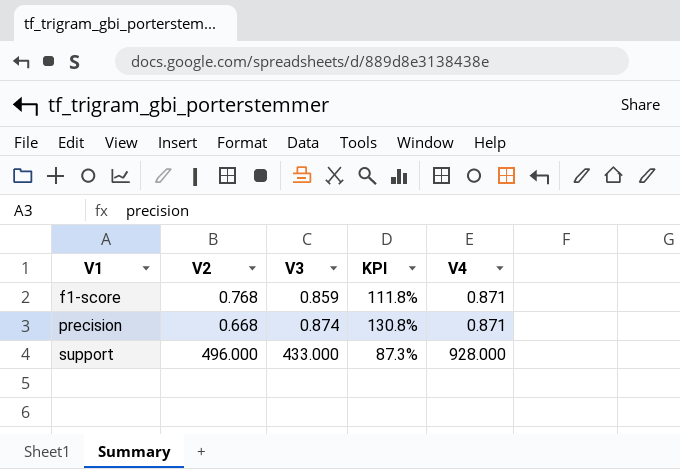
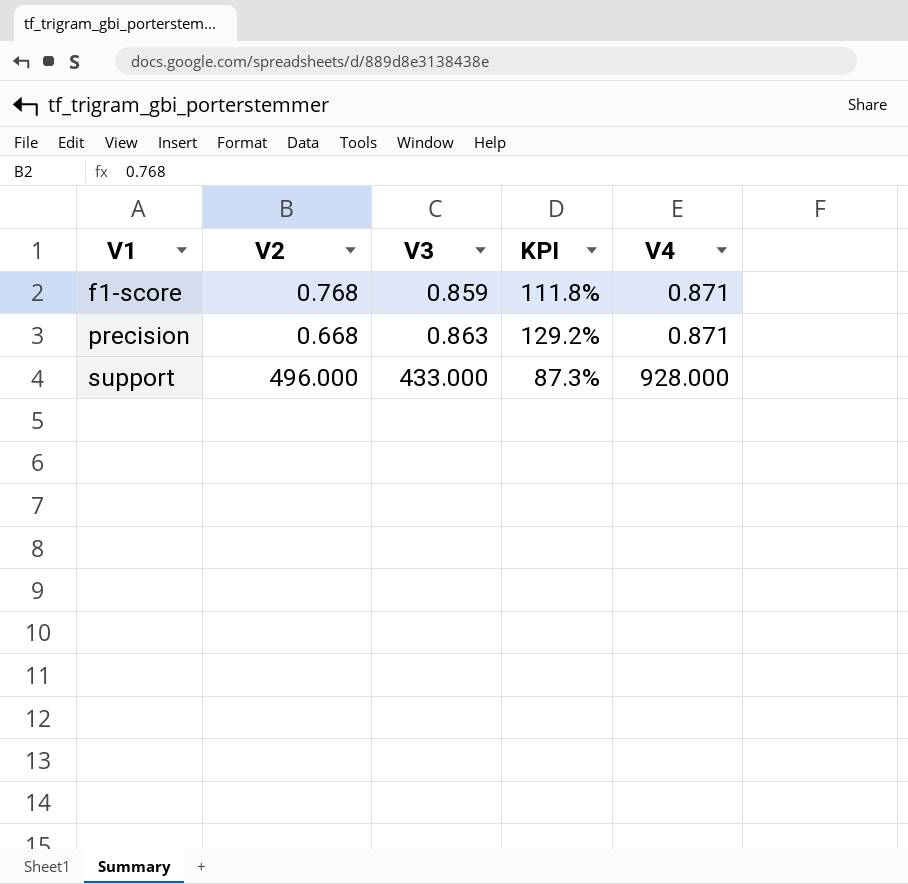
precision | V3: 0.874 -> 0.863
precision | KPI: 130.8% -> 129.2%

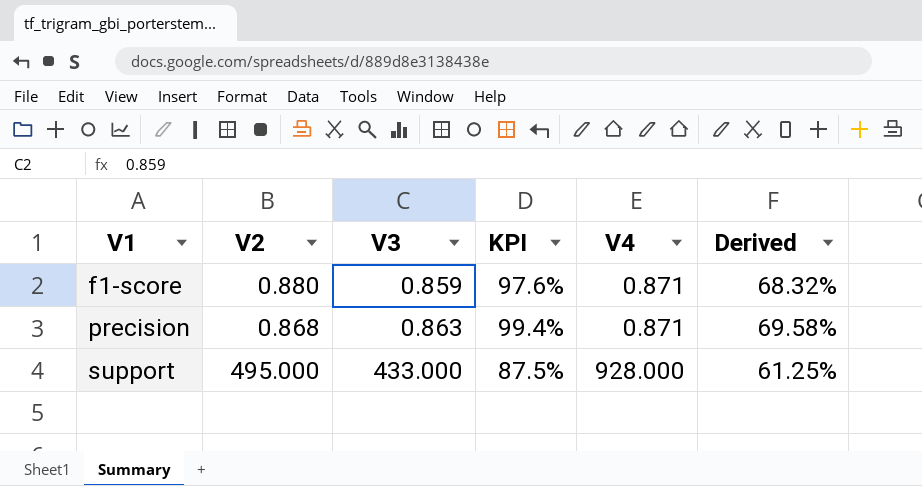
column Derived | formula: none -> [KPI] * 0.7
f1-score | V2: 0.768 -> 0.880
f1-score | KPI: 111.8% -> 97.6%
precision | V2: 0.668 -> 0.868
precision | KPI: 129.2% -> 99.4%
support | V2: 496.000 -> 495.000
support | KPI: 87.3% -> 87.5%

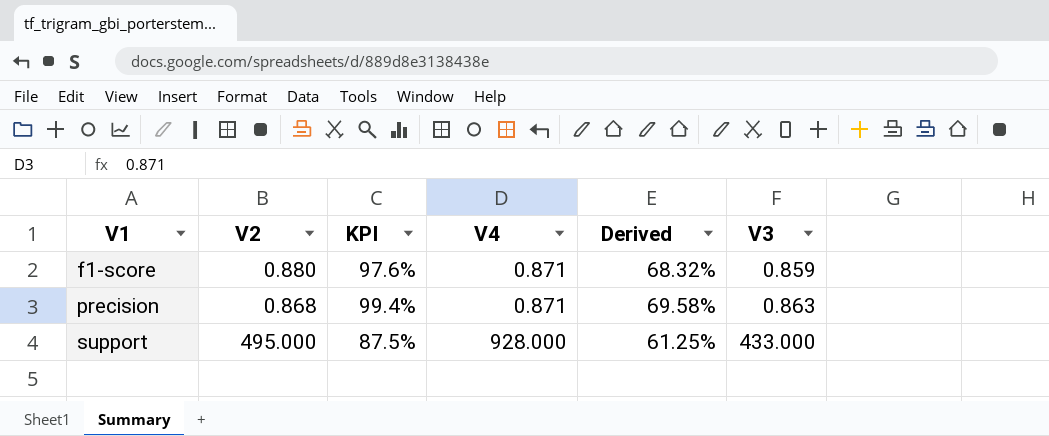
column V3 | position: 3 -> 6

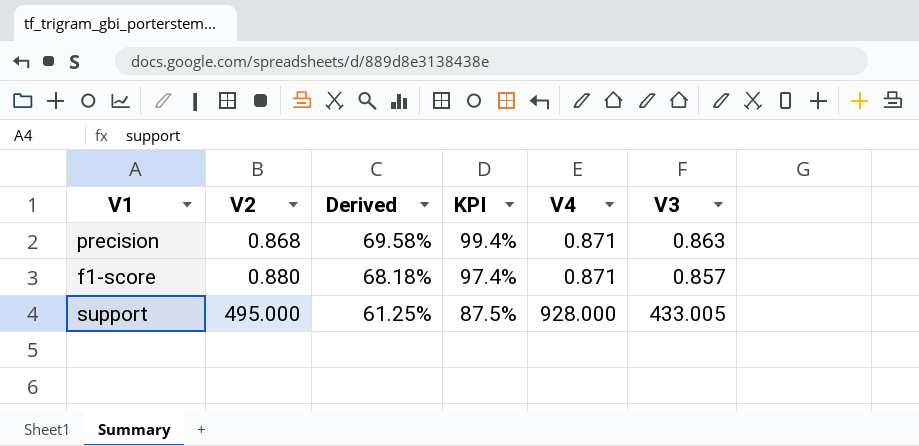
row order: V1 ascending -> V2 ascending
column Derived | position: 5 -> 3
f1-score | Derived: 68.32% -> 68.18%
f1-score | KPI: 97.6% -> 97.4%
f1-score | V3: 0.859 -> 0.857
support | V3: 433.000 -> 433.005

